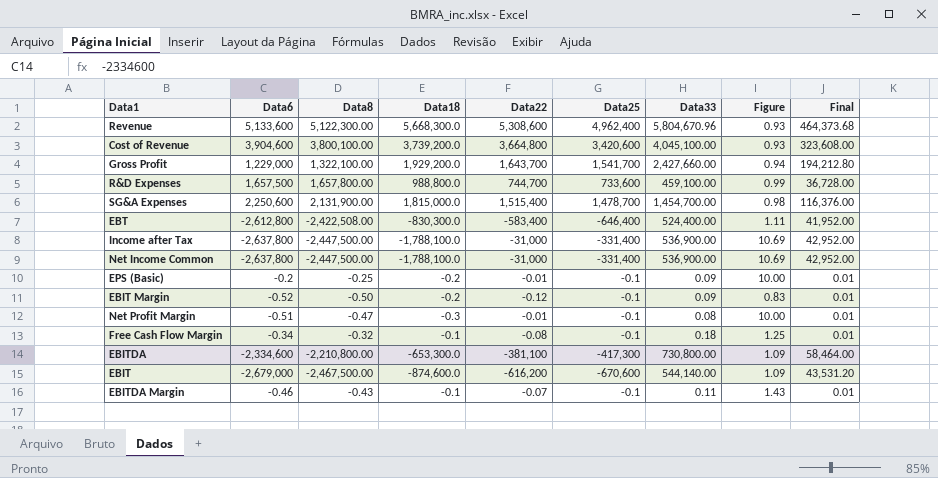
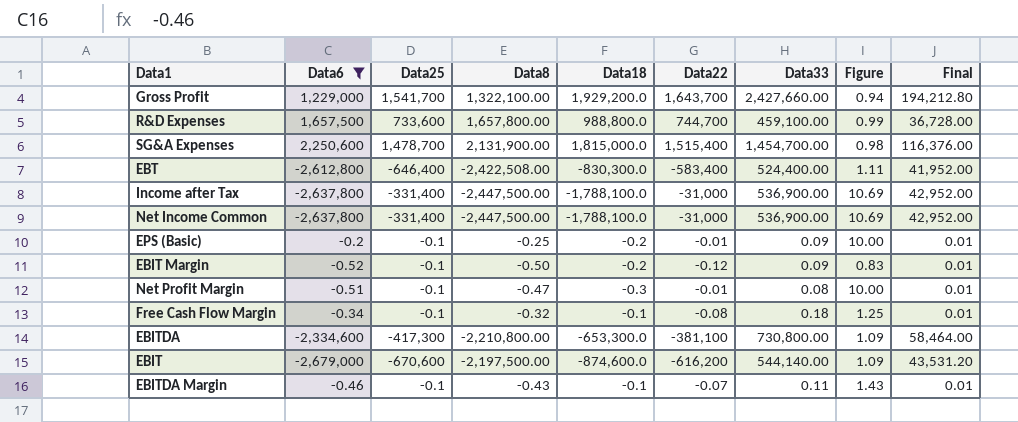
filter: none -> Data6 <= 2,250,600
column Data25 | position: 6 -> 3
EBIT | Data8: -2,467,500.00 -> -2,197,500.00

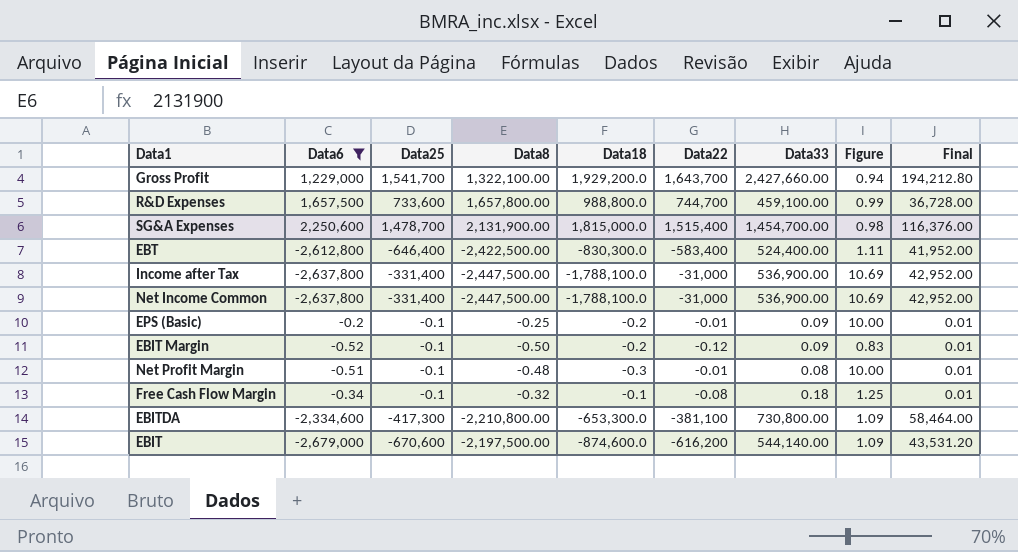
row EBITDA Margin: -0.46 | -0.1 | -0.43 | -0.1 | -0.07 | 0.11 | 1.43 | 0.01 -> none
EBT | Data8: -2,422,508.00 -> -2,422,500.00
Net Profit Margin | Data8: -0.47 -> -0.48

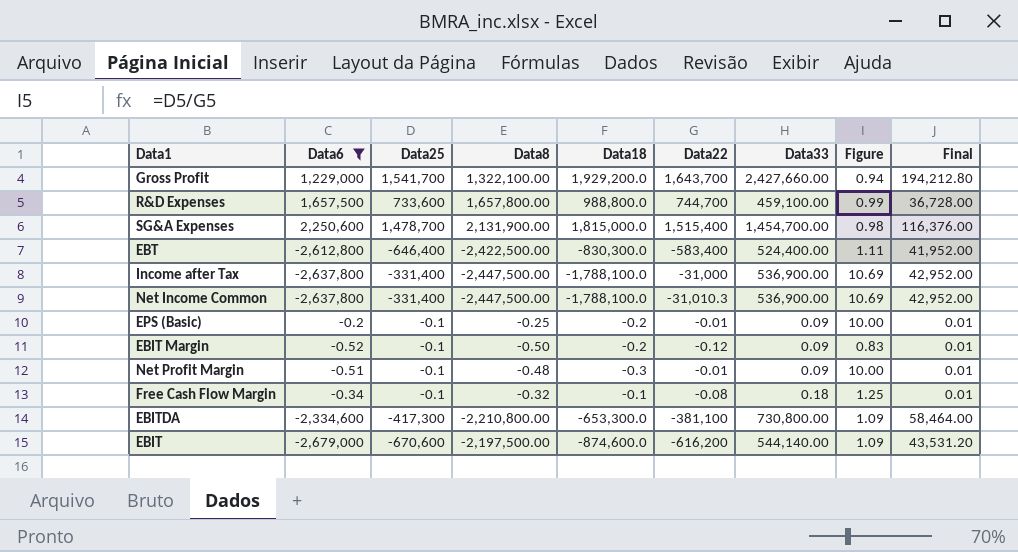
Net Income Common | Data22: -31,000 -> -31,010.3
Net Profit Margin | Data33: 0.08 -> 0.09

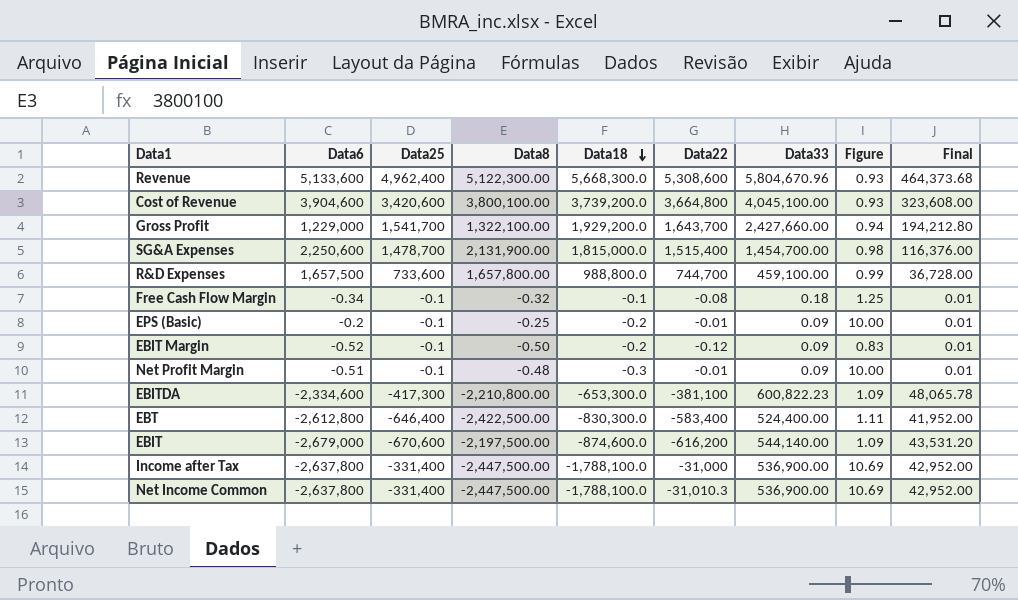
filter: Data6 <= 2,250,600 -> none
row order: none -> Data18 descending
EBITDA | Data33: 730,800.00 -> 600,822.23
EBITDA | Final: 58,464.00 -> 48,065.78

